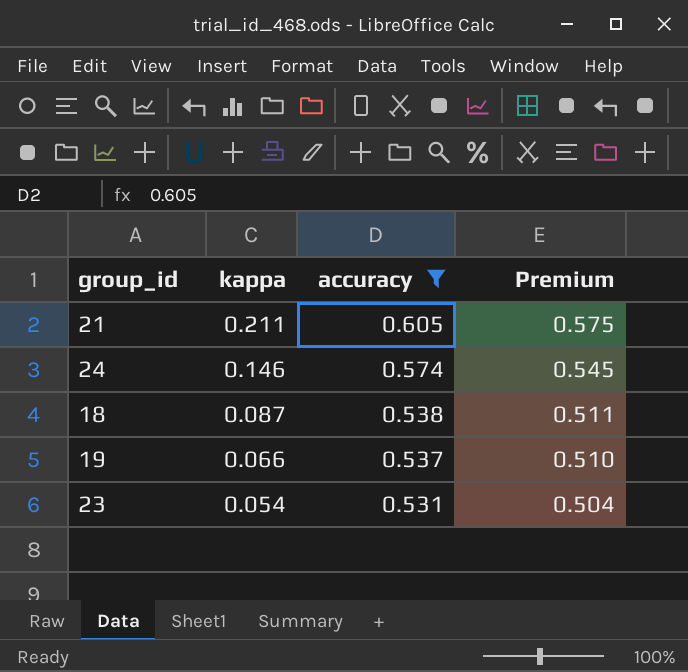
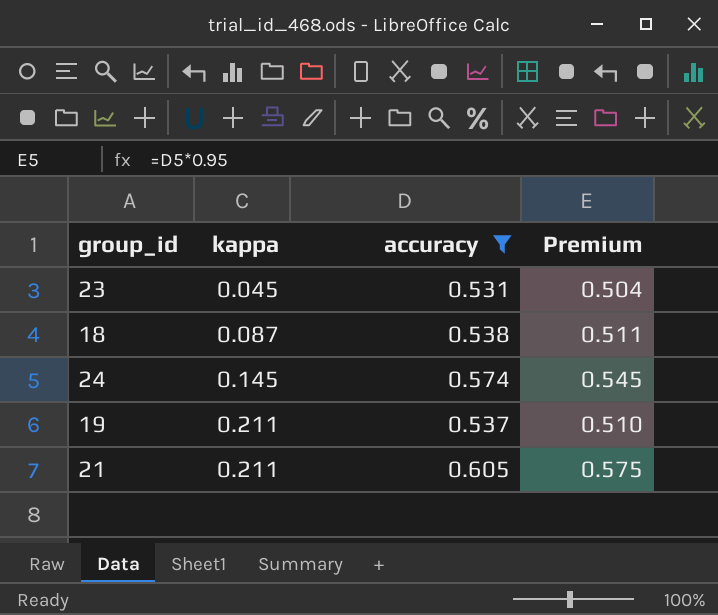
row order: kappa descending -> kappa ascending
23 | kappa: 0.054 -> 0.045
24 | kappa: 0.146 -> 0.145
19 | kappa: 0.066 -> 0.211

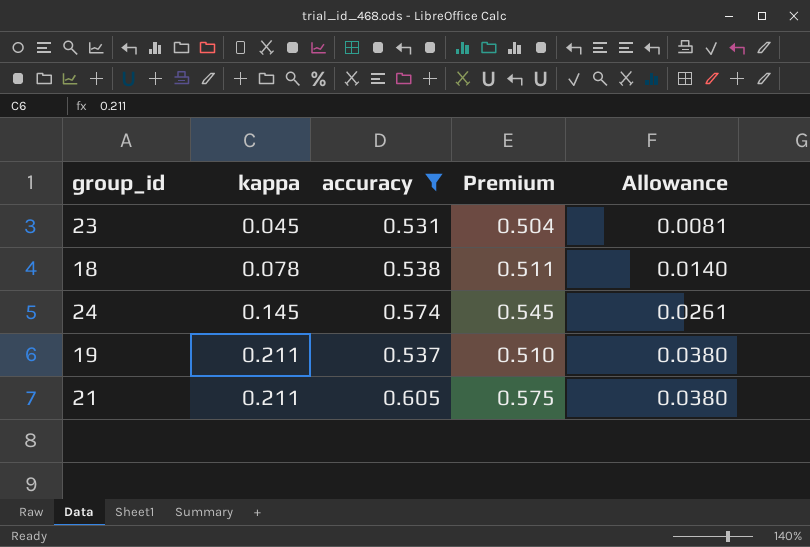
column Allowance | formula: none -> [kappa] * 0.18
18 | kappa: 0.087 -> 0.078

